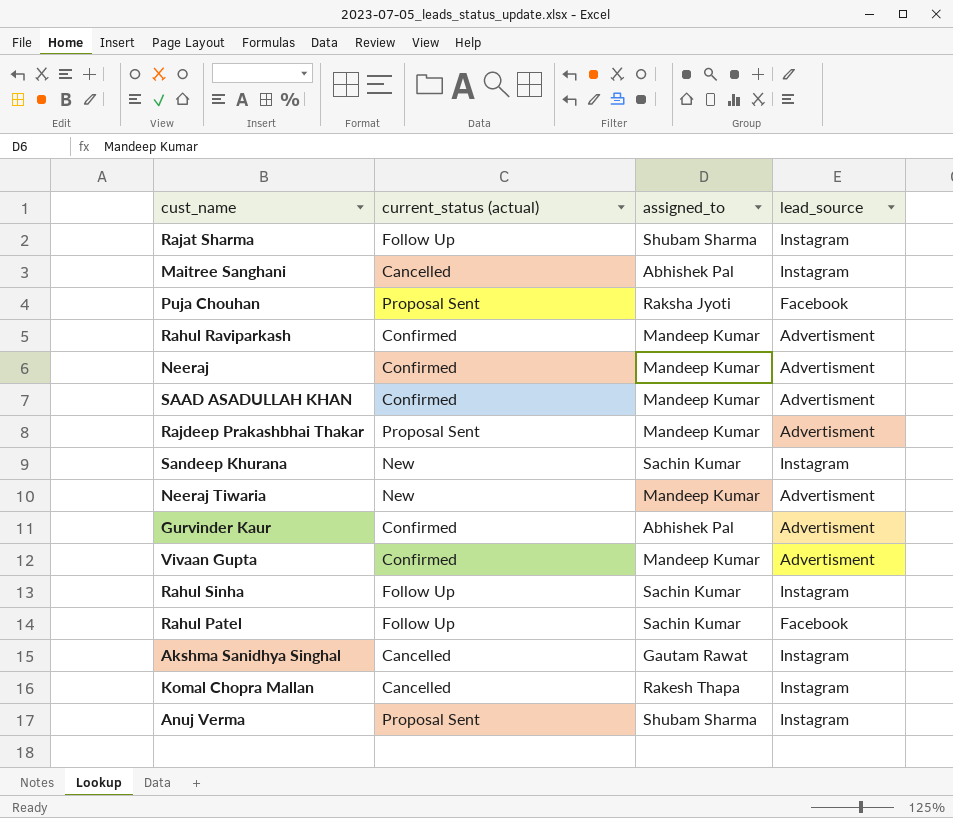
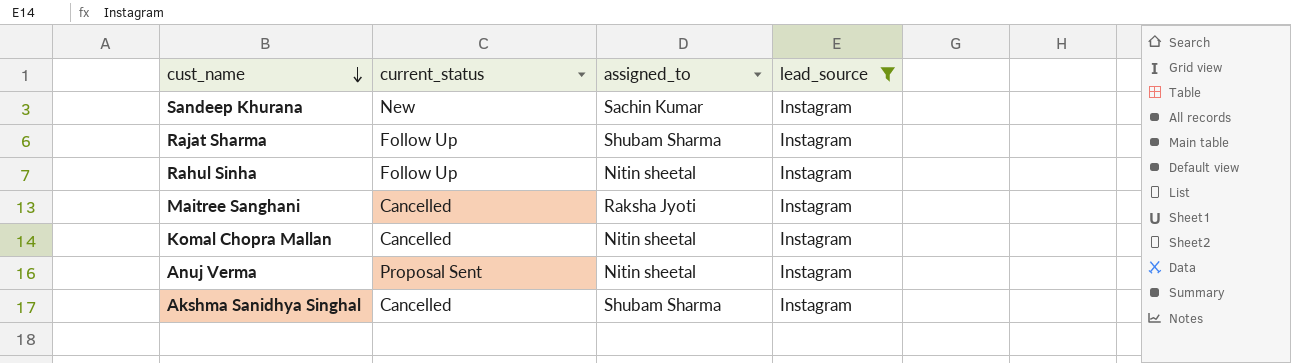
filter: none -> lead_source = Instagram
row order: none -> cust_name descending
column name: current_status (actual) -> current_status
Rahul Sinha | assigned_to: Sachin Kumar -> Nitin sheetal
Maitree Sanghani | assigned_to: Abhishek Pal -> Raksha Jyoti
Komal Chopra Mallan | assigned_to: Rakesh Thapa -> Nitin sheetal
Anuj Verma | assigned_to: Shubam Sharma -> Nitin sheetal
Akshma Sanidhya Singhal | assigned_to: Gautam Rawat -> Shubam Sharma

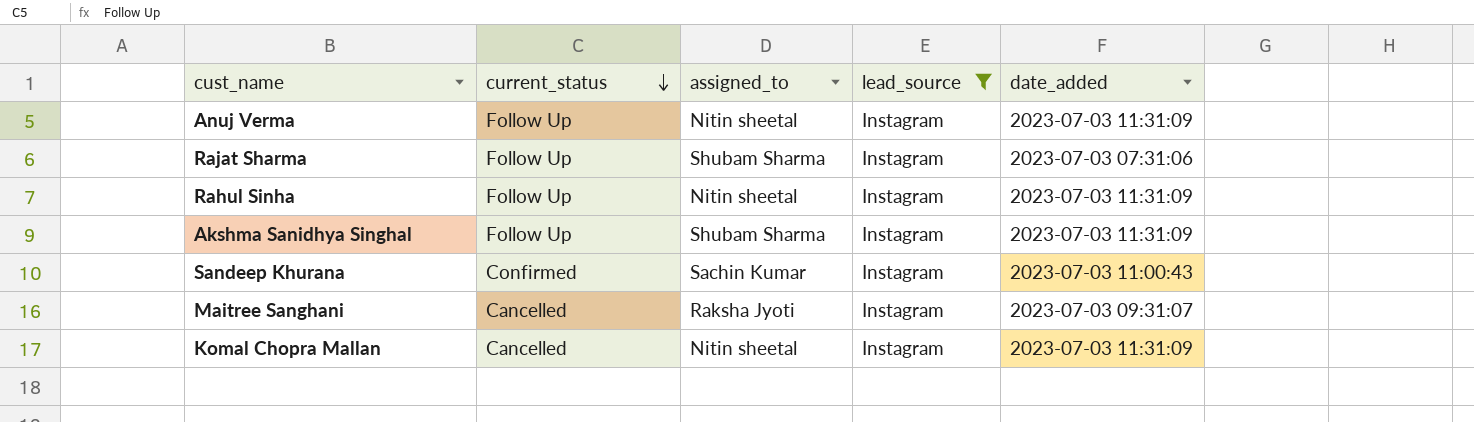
row order: cust_name descending -> current_status descending
column date_added | position: none -> 5
Anuj Verma | current_status: Proposal Sent -> Follow Up
Akshma Sanidhya Singhal | current_status: Cancelled -> Follow Up
Sandeep Khurana | current_status: New -> Confirmed

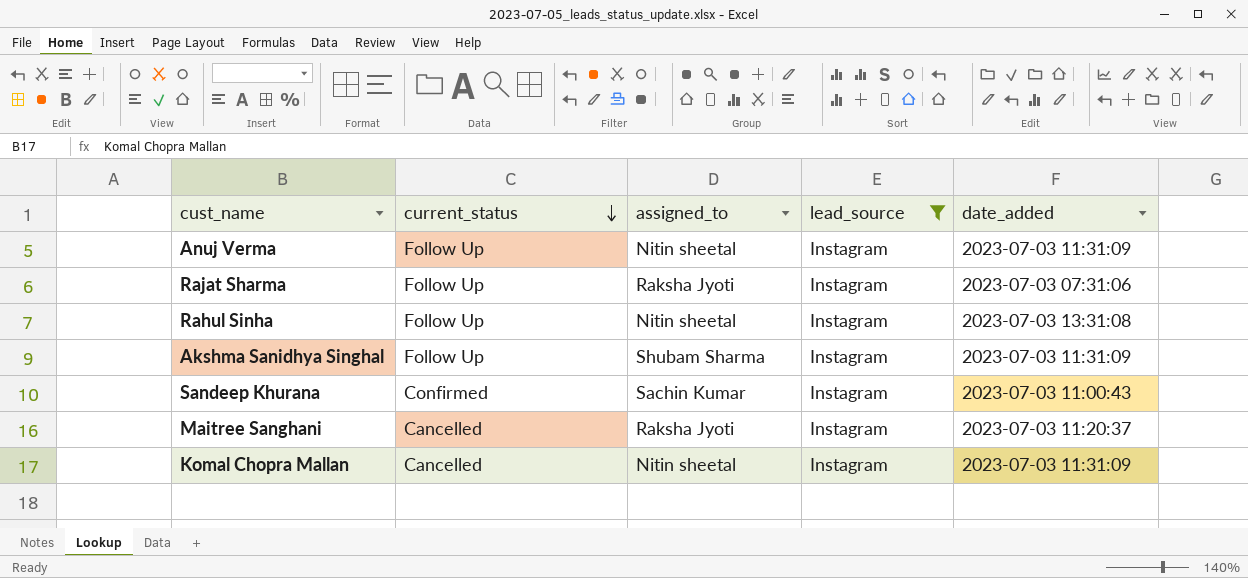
Rajat Sharma | assigned_to: Shubam Sharma -> Raksha Jyoti
Rahul Sinha | date_added: 2023-07-03 11:31:09 -> 2023-07-03 13:31:08
Maitree Sanghani | date_added: 2023-07-03 09:31:07 -> 2023-07-03 11:20:37

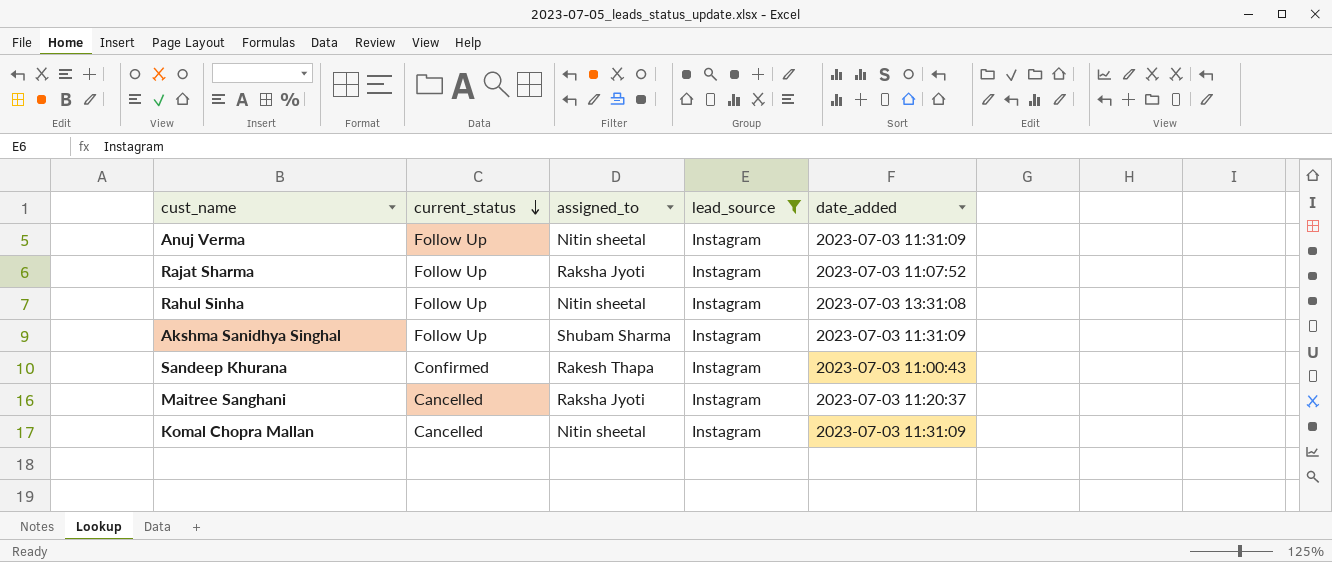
Rajat Sharma | date_added: 2023-07-03 07:31:06 -> 2023-07-03 11:07:52
Sandeep Khurana | assigned_to: Sachin Kumar -> Rakesh Thapa

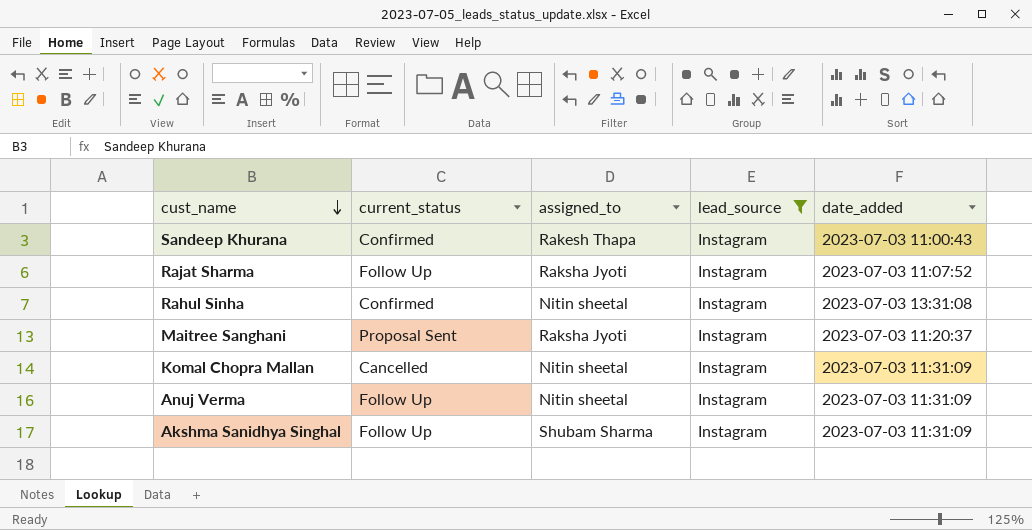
row order: current_status descending -> cust_name descending
Rahul Sinha | current_status: Follow Up -> Confirmed
Maitree Sanghani | current_status: Cancelled -> Proposal Sent

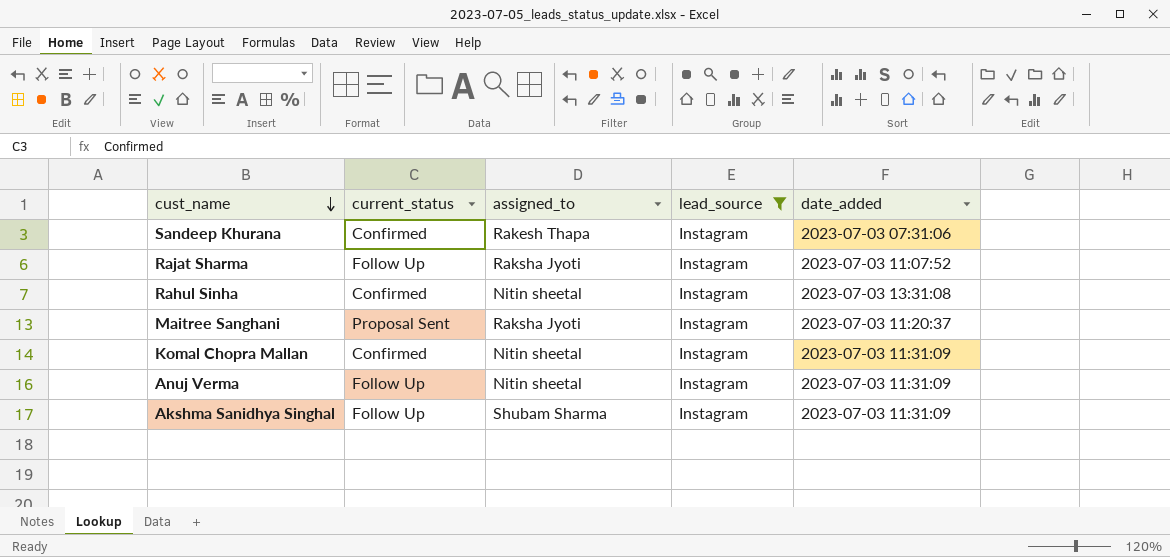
Sandeep Khurana | date_added: 2023-07-03 11:00:43 -> 2023-07-03 07:31:06
Komal Chopra Mallan | current_status: Cancelled -> Confirmed

